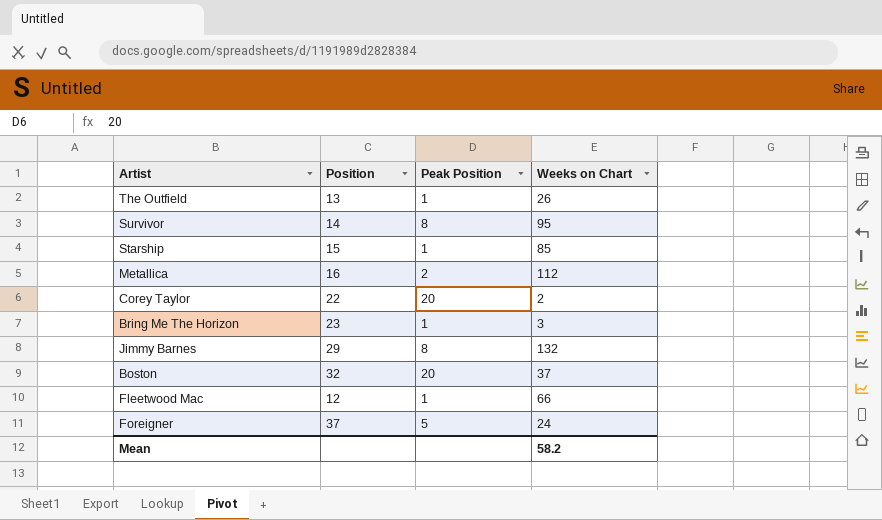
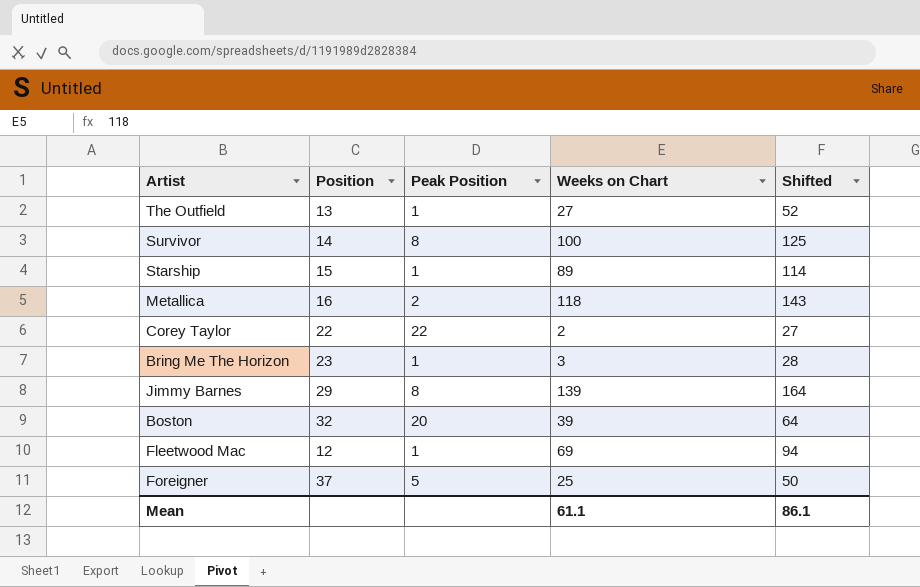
column Shifted | formula: none -> [Weeks on Chart] + 25
The Outfield | Weeks on Chart: 26 -> 27
Survivor | Weeks on Chart: 95 -> 100
Starship | Weeks on Chart: 85 -> 89
Metallica | Weeks on Chart: 112 -> 118
Corey Taylor | Peak Position: 20 -> 22
Jimmy Barnes | Weeks on Chart: 132 -> 139
Boston | Weeks on Chart: 37 -> 39
Fleetwood Mac | Weeks on Chart: 66 -> 69
Foreigner | Weeks on Chart: 24 -> 25
Mean | Weeks on Chart: 58.2 -> 61.1

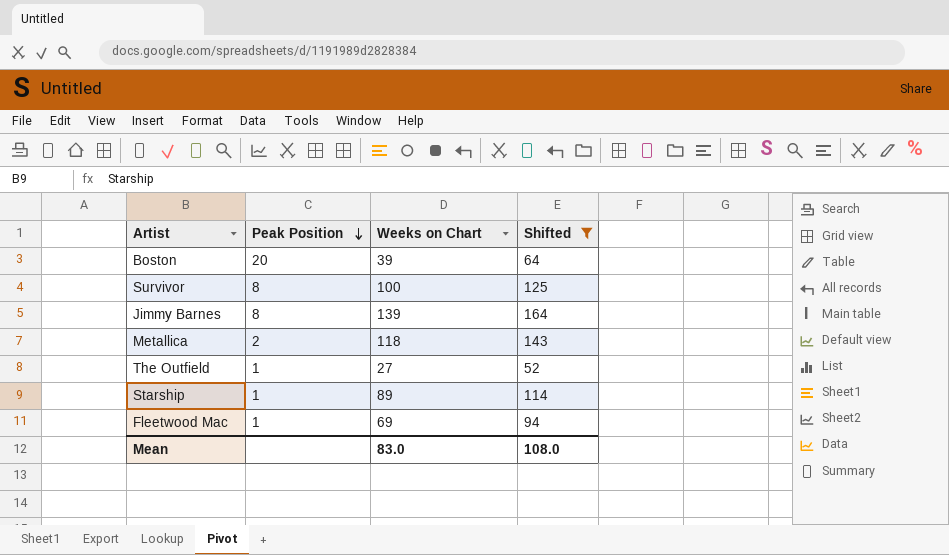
filter: none -> Shifted >= 52
row order: none -> Peak Position descending
column Position | position: 2 -> none
Mean | Weeks on Chart: 61.1 -> 83.0
Mean | Shifted: 86.1 -> 108.0

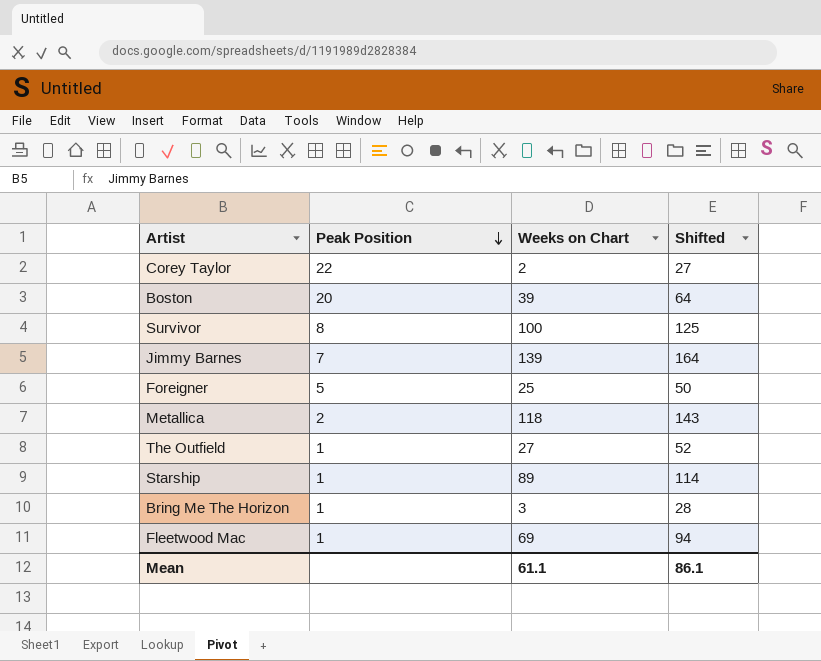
filter: Shifted >= 52 -> none
Jimmy Barnes | Peak Position: 8 -> 7
Mean | Weeks on Chart: 83.0 -> 61.1
Mean | Shifted: 108.0 -> 86.1

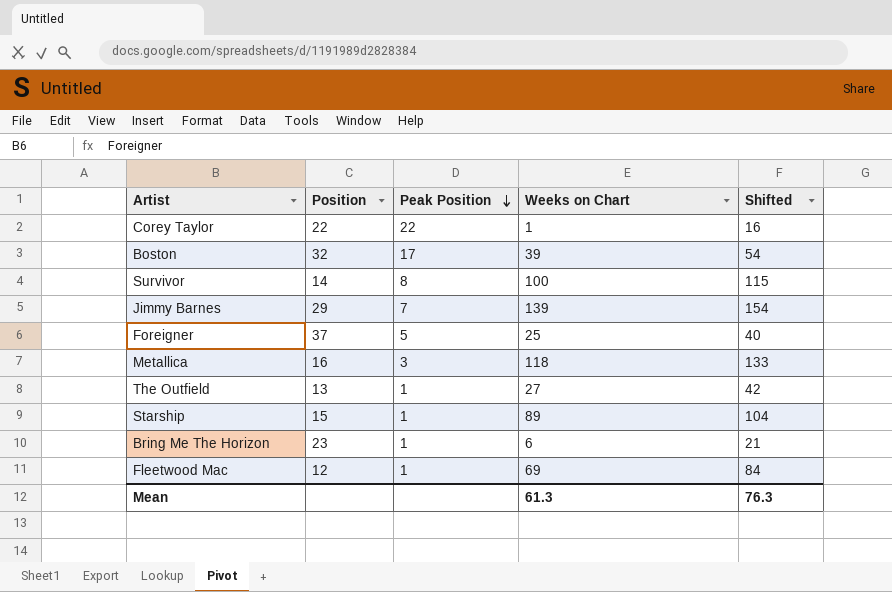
column Position | position: none -> 2
column Shifted | formula: [Weeks on Chart] + 25 -> [Weeks on Chart] + 15
Corey Taylor | Weeks on Chart: 2 -> 1
Boston | Peak Position: 20 -> 17
Metallica | Peak Position: 2 -> 3
Bring Me The Horizon | Weeks on Chart: 3 -> 6
Mean | Weeks on Chart: 61.1 -> 61.3
Mean | Shifted: 86.1 -> 76.3

